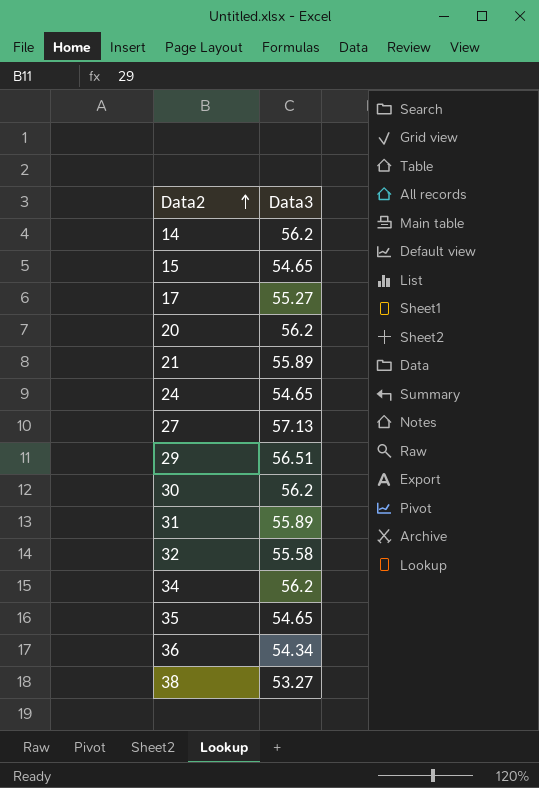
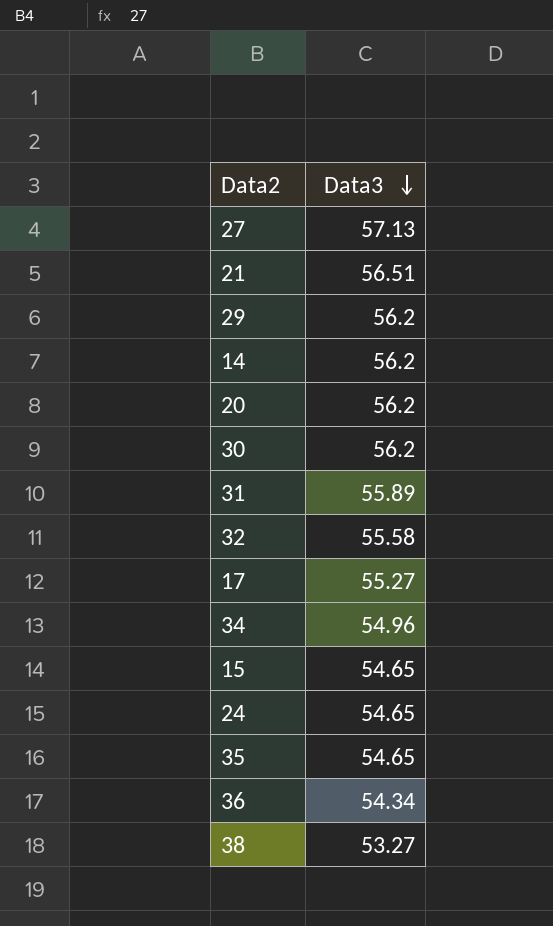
row order: Data2 ascending -> Data3 descending
21 | Data3: 55.89 -> 56.51
29 | Data3: 56.51 -> 56.2
34 | Data3: 56.2 -> 54.96

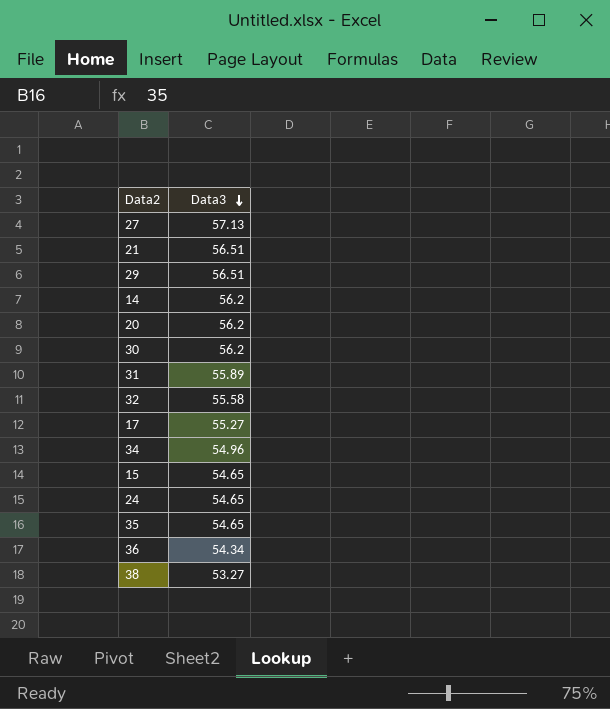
29 | Data3: 56.2 -> 56.51

